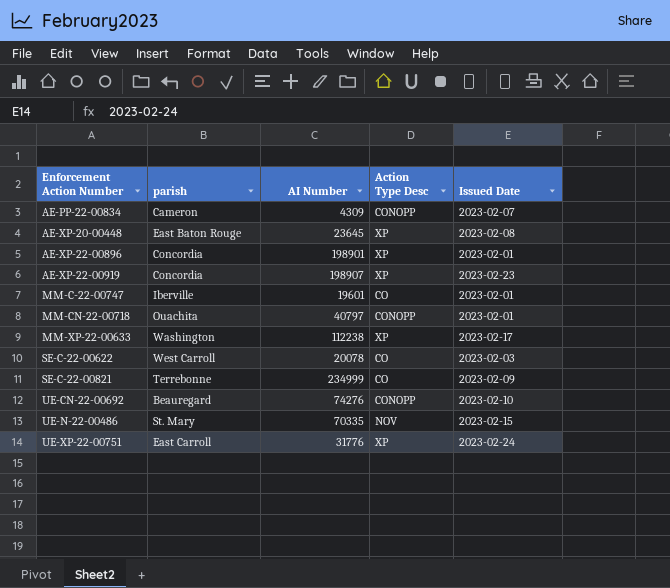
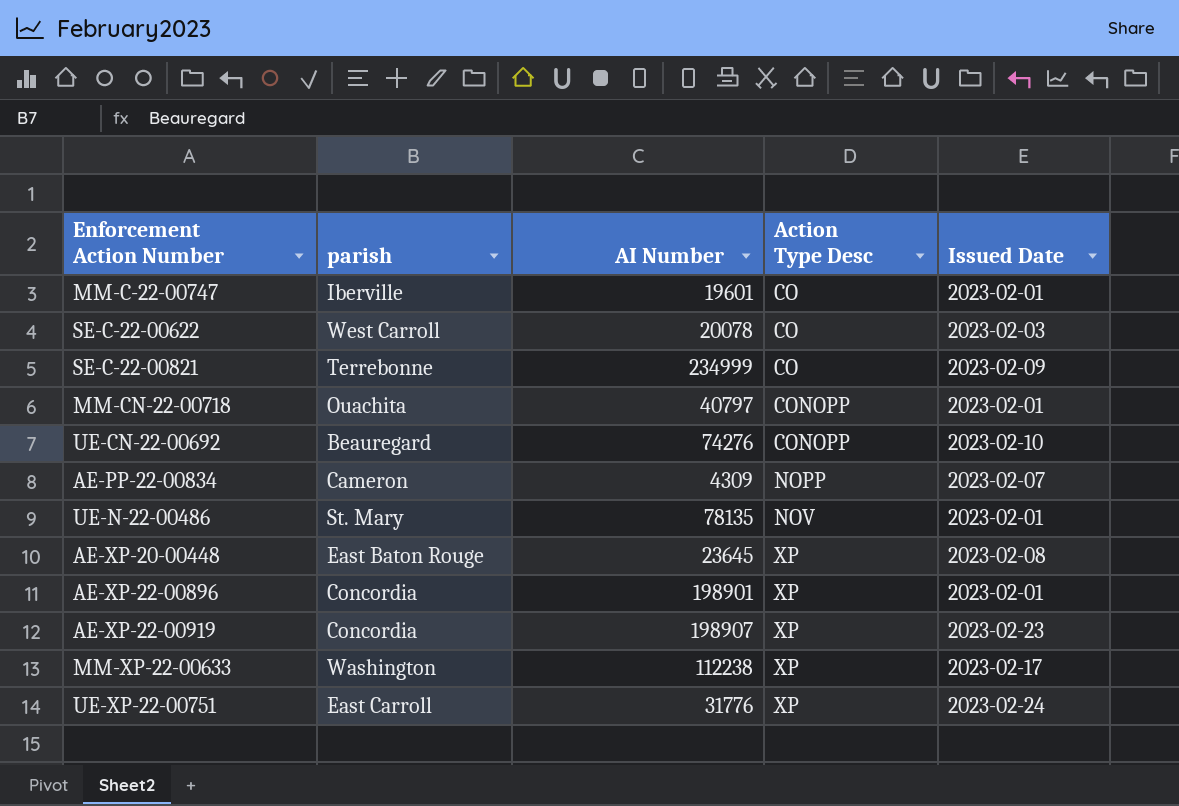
row order: Enforcement Action Number ascending -> Action Type Desc ascending
AE-PP-22-00834 | Action Type Desc: CONOPP -> NOPP
UE-N-22-00486 | AI Number: 70335 -> 78135
UE-N-22-00486 | Issued Date: 2023-02-15 -> 2023-02-01

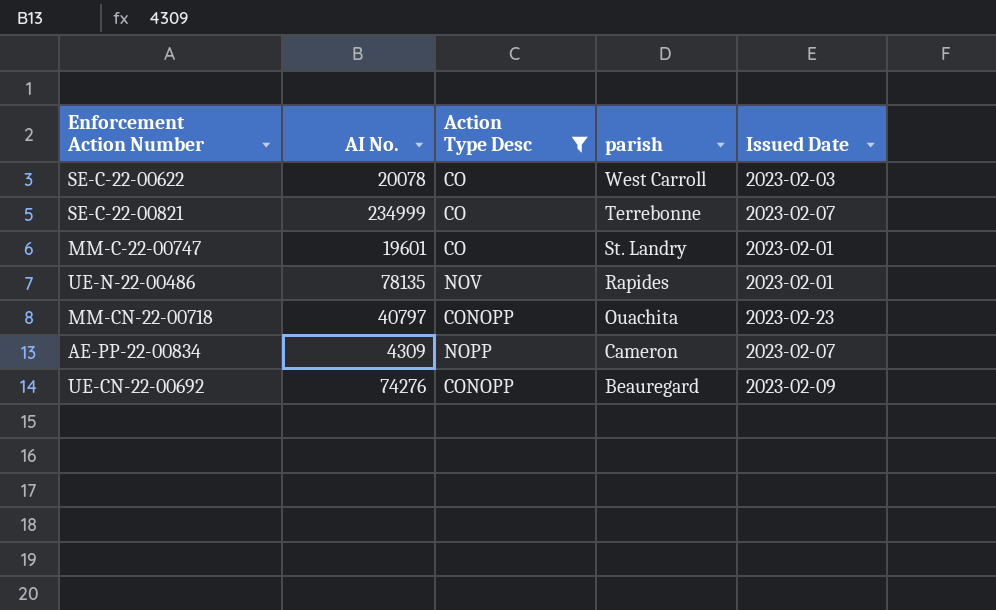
filter: none -> Action Type Desc != XP
row order: Action Type Desc ascending -> parish descending
column name: AI Number -> AI No.
column parish | position: 2 -> 4
SE-C-22-00821 | Issued Date: 2023-02-09 -> 2023-02-07
MM-C-22-00747 | parish: Iberville -> St. Landry
UE-N-22-00486 | parish: St. Mary -> Rapides
MM-CN-22-00718 | Issued Date: 2023-02-01 -> 2023-02-23
UE-CN-22-00692 | Issued Date: 2023-02-10 -> 2023-02-09

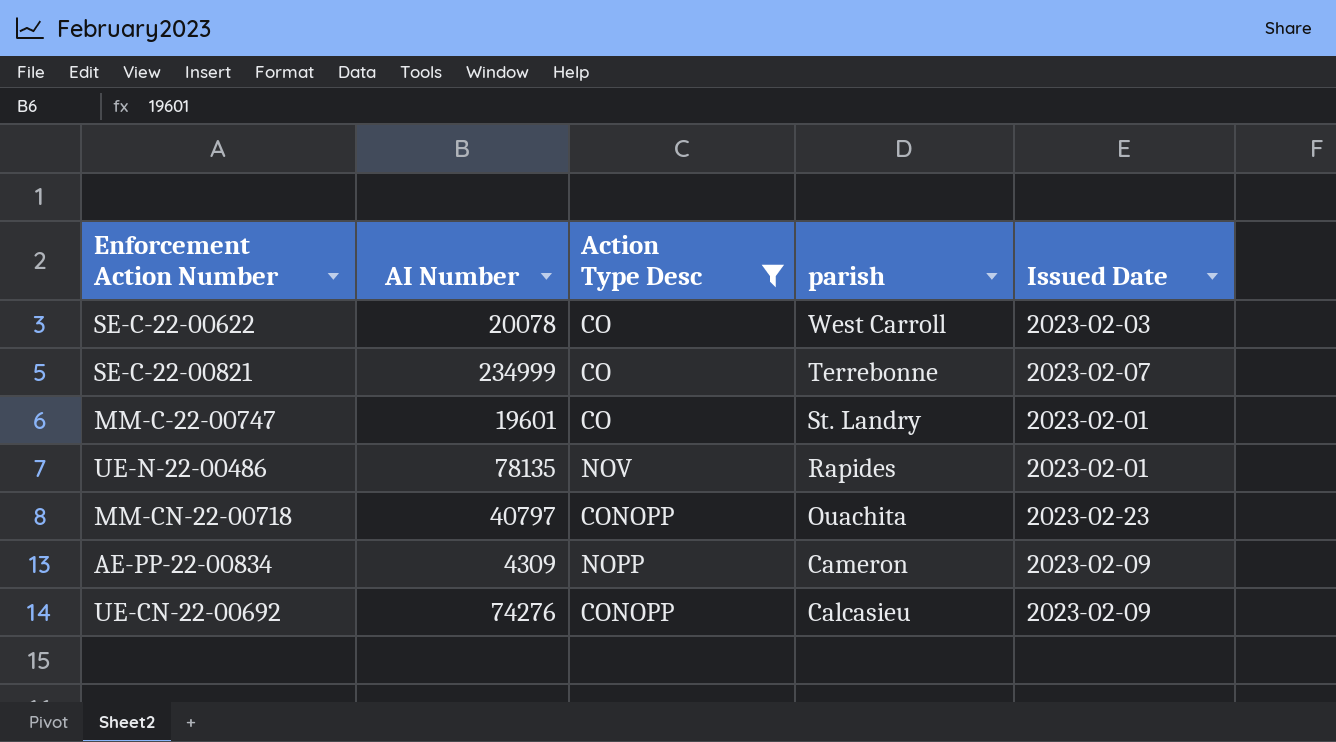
column name: AI No. -> AI Number
AE-PP-22-00834 | Issued Date: 2023-02-07 -> 2023-02-09
UE-CN-22-00692 | parish: Beauregard -> Calcasieu

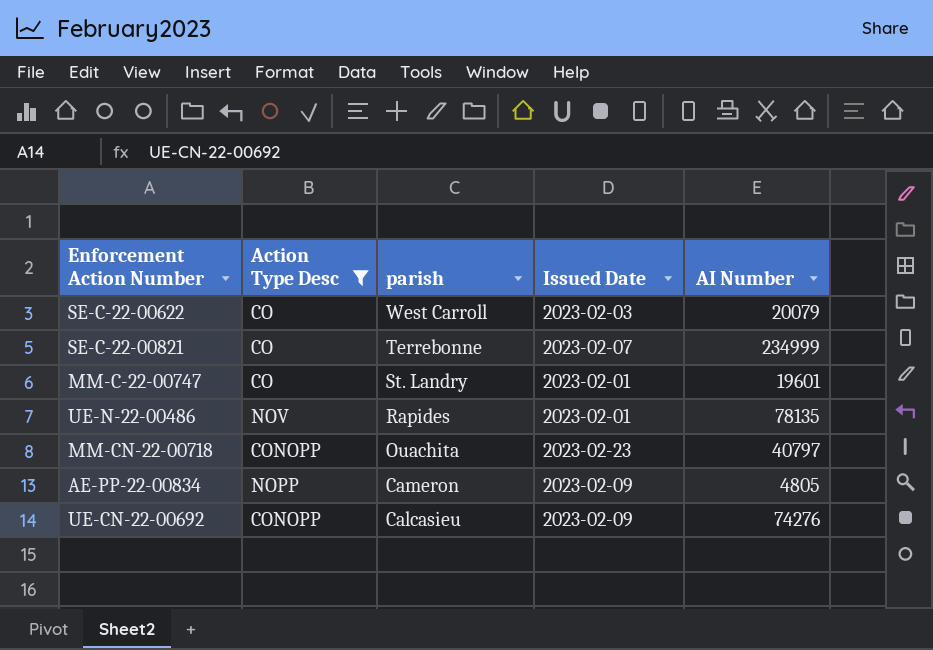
column AI Number | position: 2 -> 5
SE-C-22-00622 | AI Number: 20078 -> 20079
AE-PP-22-00834 | AI Number: 4309 -> 4805

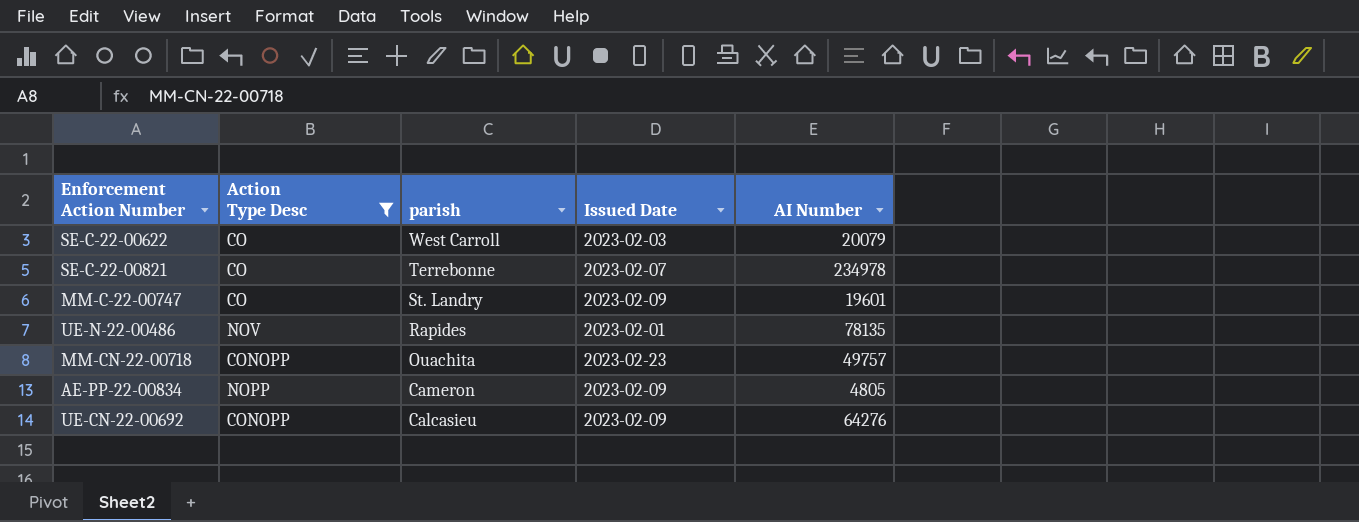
SE-C-22-00821 | AI Number: 234999 -> 234978
MM-C-22-00747 | Issued Date: 2023-02-01 -> 2023-02-09
MM-CN-22-00718 | AI Number: 40797 -> 49757
UE-CN-22-00692 | AI Number: 74276 -> 64276

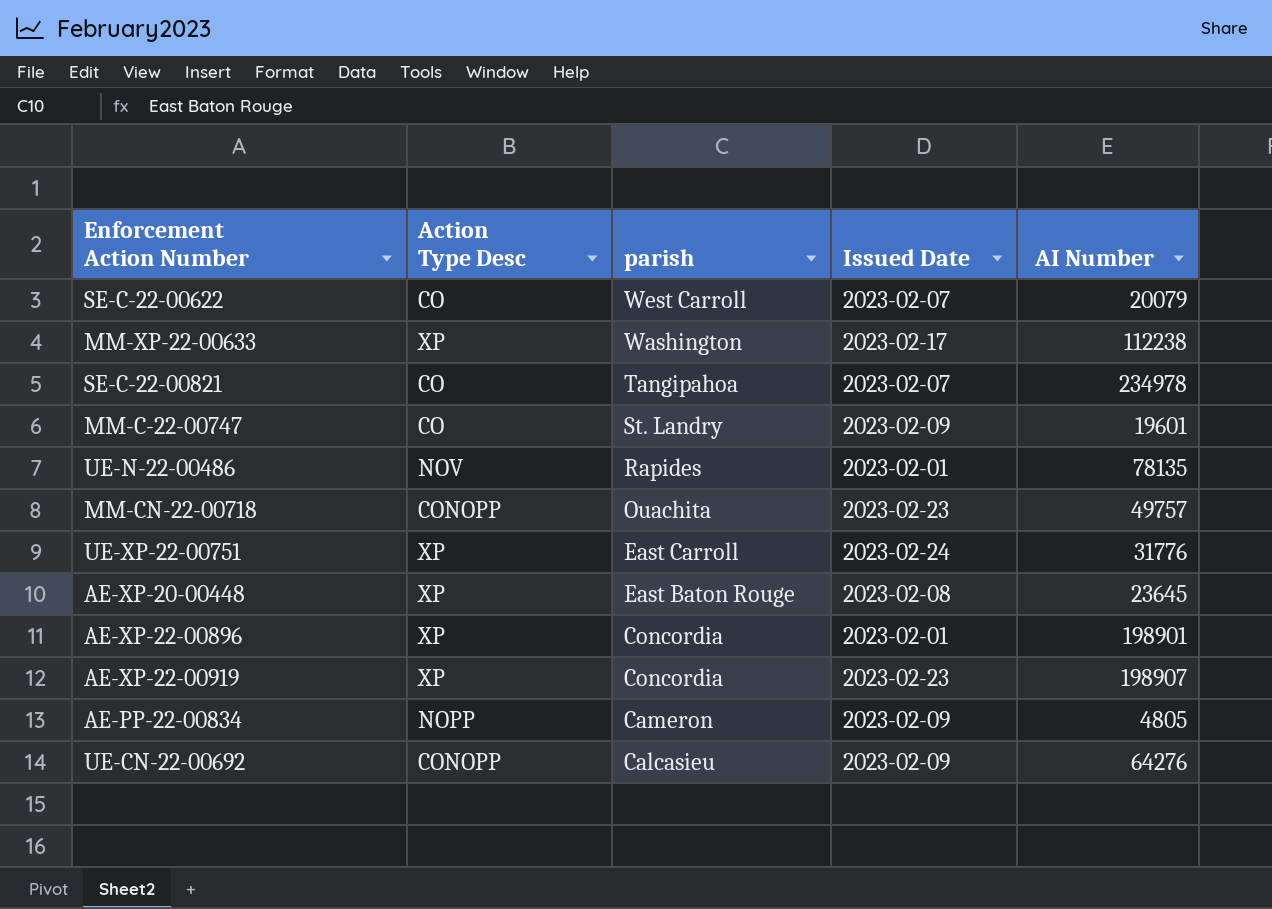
filter: Action Type Desc != XP -> none
SE-C-22-00622 | Issued Date: 2023-02-03 -> 2023-02-07
SE-C-22-00821 | parish: Terrebonne -> Tangipahoa

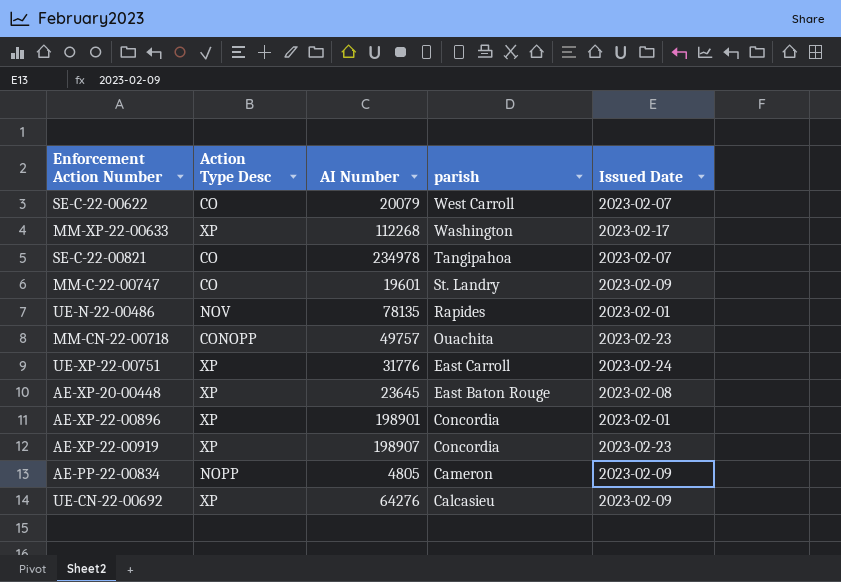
column AI Number | position: 5 -> 3
MM-XP-22-00633 | AI Number: 112238 -> 112268
UE-CN-22-00692 | Action Type Desc: CONOPP -> XP

